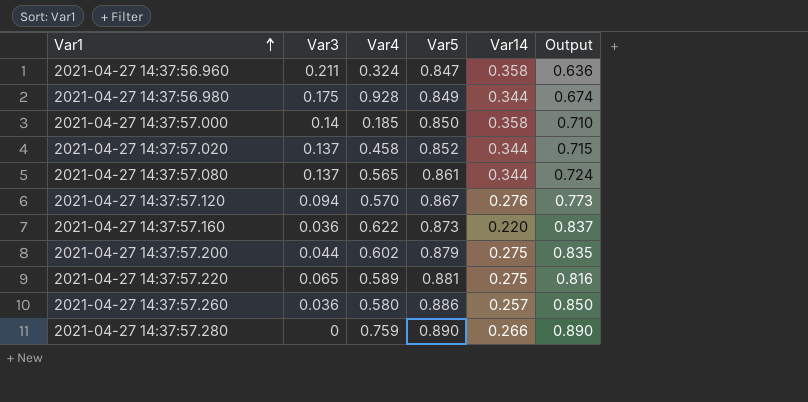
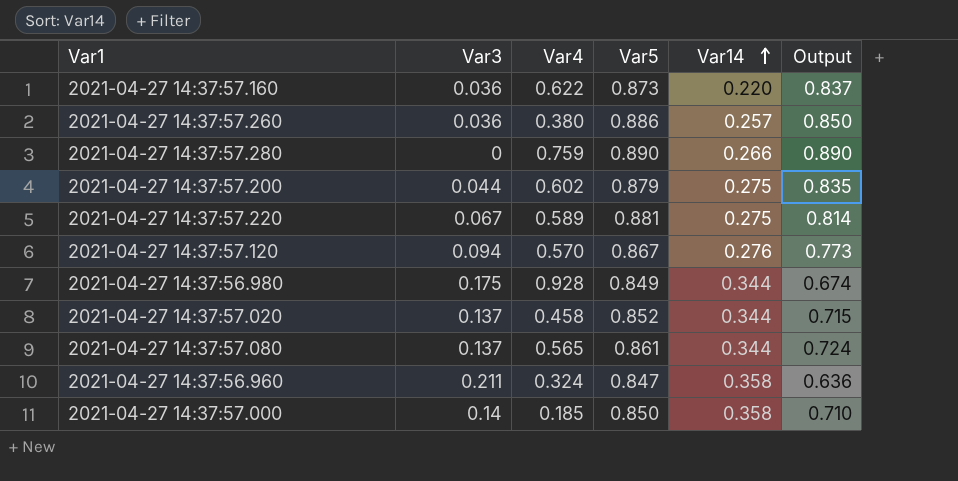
row order: Var1 ascending -> Var14 ascending
2021-04-27 14:37:57.260 | Var4: 0.580 -> 0.380
2021-04-27 14:37:57.220 | Var3: 0.065 -> 0.067
2021-04-27 14:37:57.220 | Output: 0.816 -> 0.814

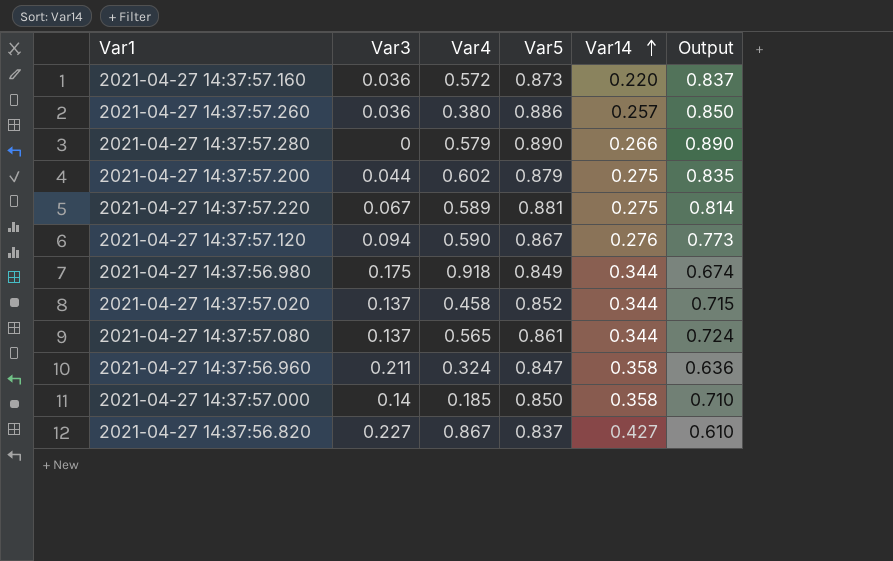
2021-04-27 14:37:57.160 | Var4: 0.622 -> 0.572
2021-04-27 14:37:57.280 | Var4: 0.759 -> 0.579
2021-04-27 14:37:57.120 | Var4: 0.570 -> 0.590
2021-04-27 14:37:56.980 | Var4: 0.928 -> 0.918
row 2021-04-27 14:37:56.820: none -> 0.227 | 0.867 | 0.837 | 0.427 | 0.610

